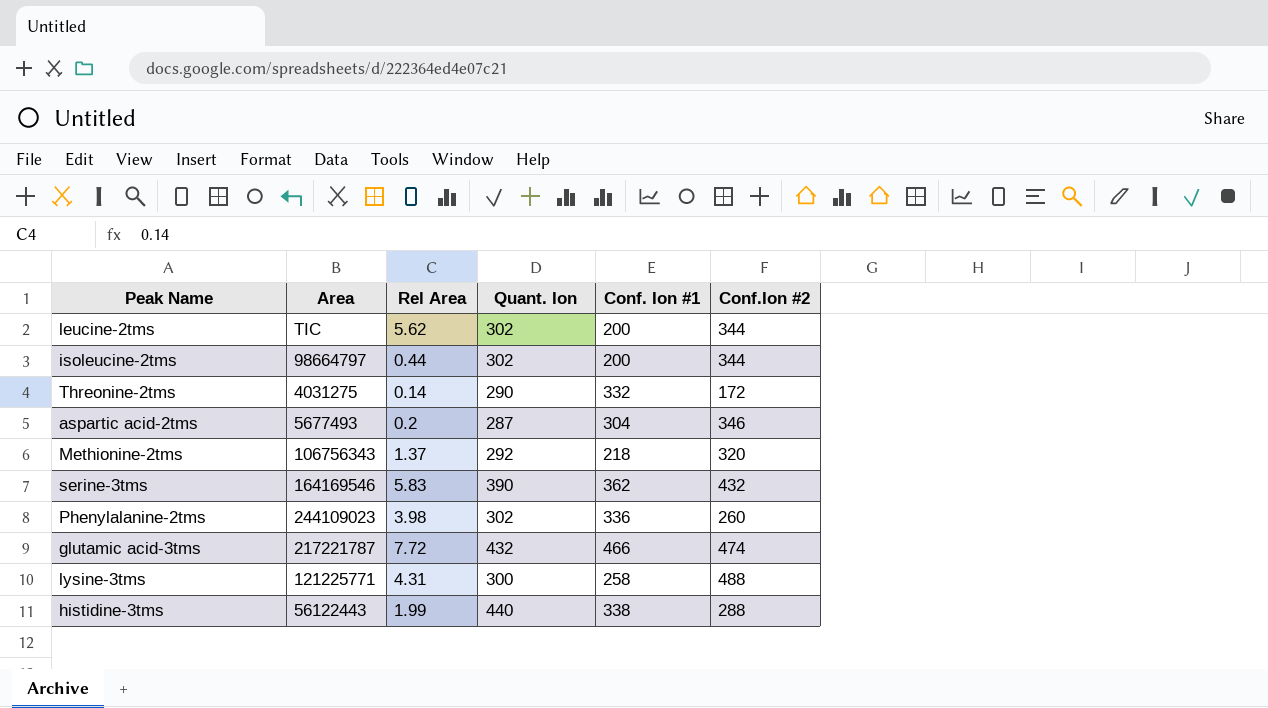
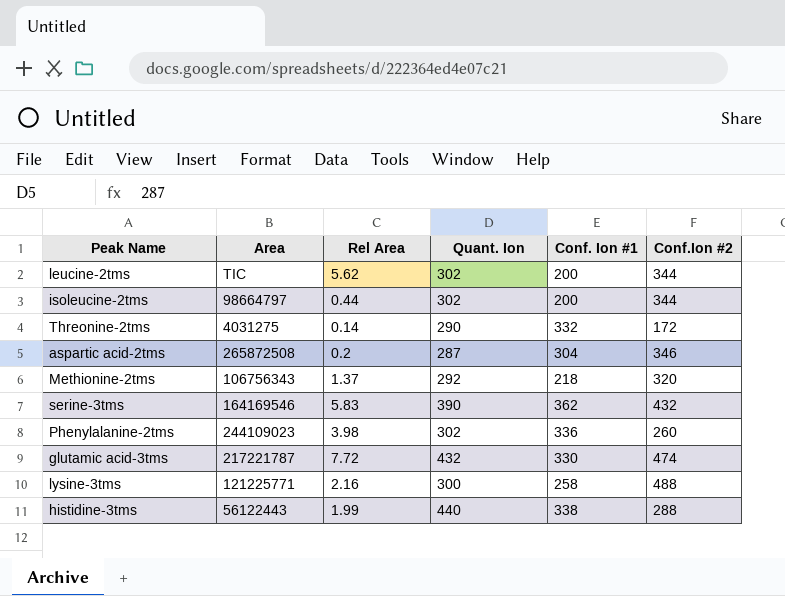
aspartic acid-2tms | Area: 5677493 -> 265872508
glutamic acid-3tms | Conf. Ion #1: 466 -> 330
lysine-3tms | Rel Area: 4.31 -> 2.16

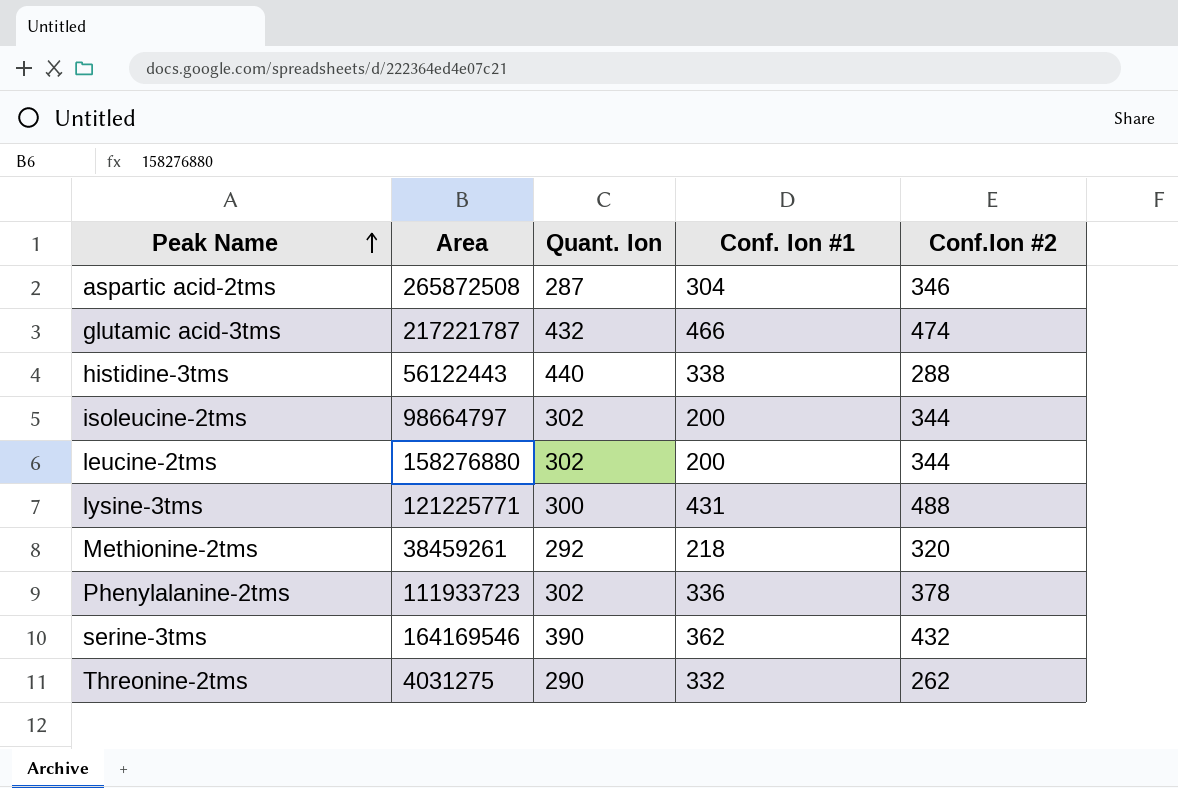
row order: none -> Peak Name ascending
column Rel Area | position: 3 -> none
glutamic acid-3tms | Conf. Ion #1: 330 -> 466
leucine-2tms | Area: TIC -> 158276880
lysine-3tms | Conf. Ion #1: 258 -> 431
Methionine-2tms | Area: 106756343 -> 38459261
Phenylalanine-2tms | Area: 244109023 -> 111933723
Phenylalanine-2tms | Conf.Ion #2: 260 -> 378
Threonine-2tms | Conf.Ion #2: 172 -> 262

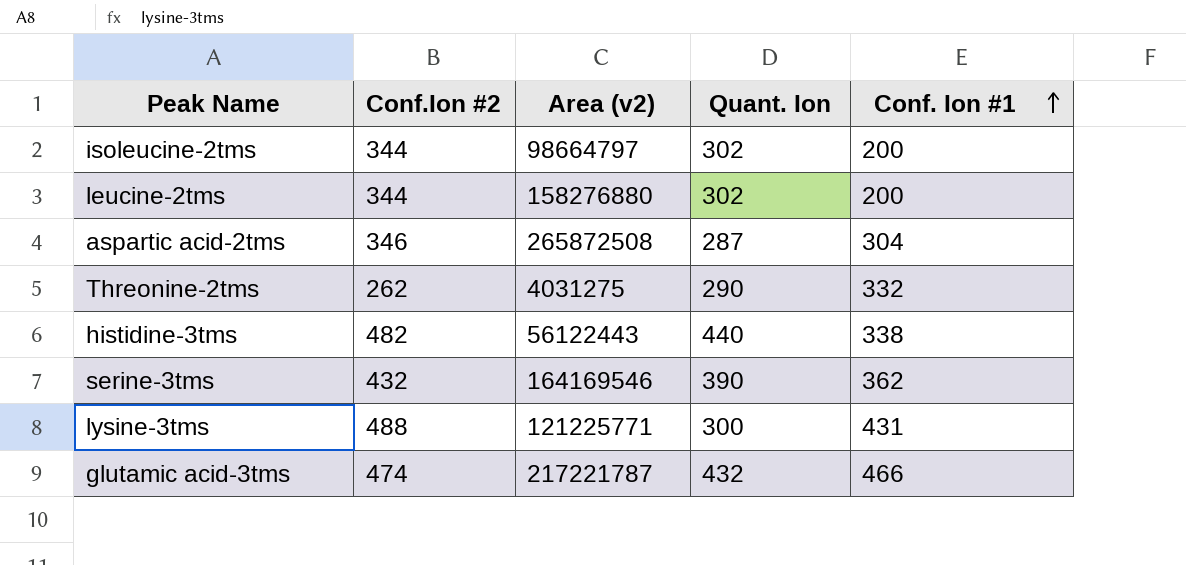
row order: Peak Name ascending -> Conf. Ion #1 ascending
column Conf.Ion #2 | position: 5 -> 2
column name: Area -> Area (v2)
row Methionine-2tms: 38459261 | 292 | 218 | 320 -> none
row Phenylalanine-2tms: 111933723 | 302 | 336 | 378 -> none
histidine-3tms | Conf.Ion #2: 288 -> 482

